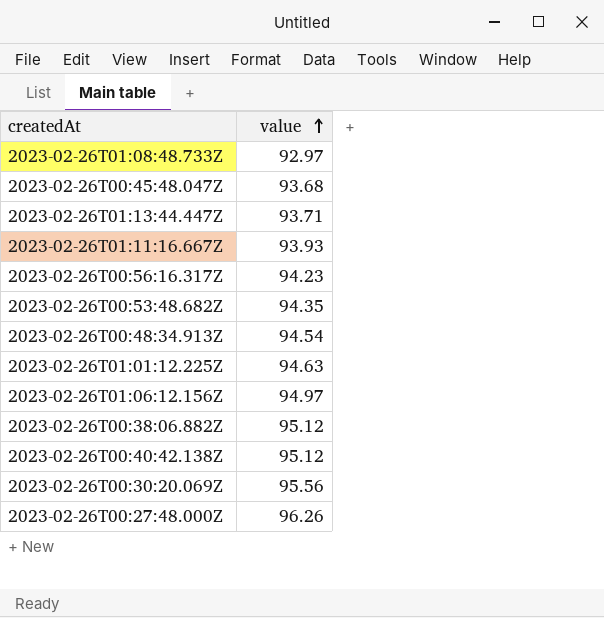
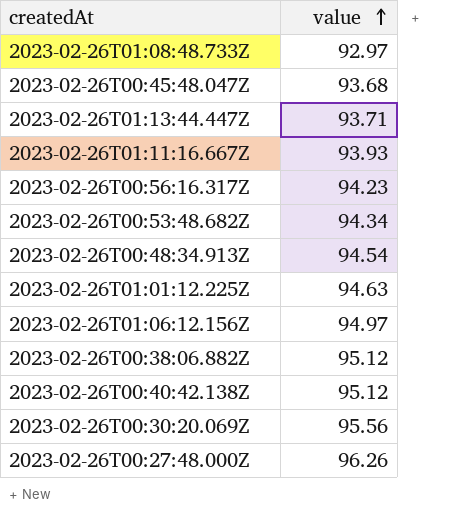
2023-02-26T00:53:48.682Z | value: 94.35 -> 94.34

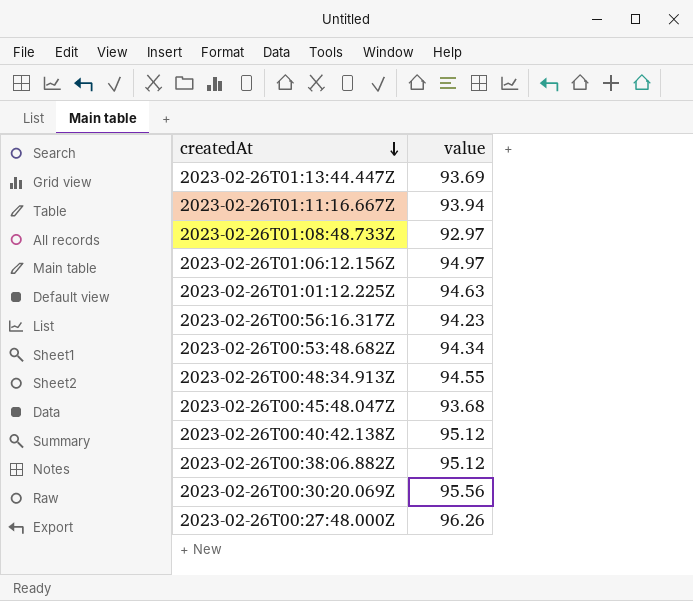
row order: value ascending -> createdAt descending
2023-02-26T01:13:44.447Z | value: 93.71 -> 93.69
2023-02-26T01:11:16.667Z | value: 93.93 -> 93.94
2023-02-26T00:48:34.913Z | value: 94.54 -> 94.55

